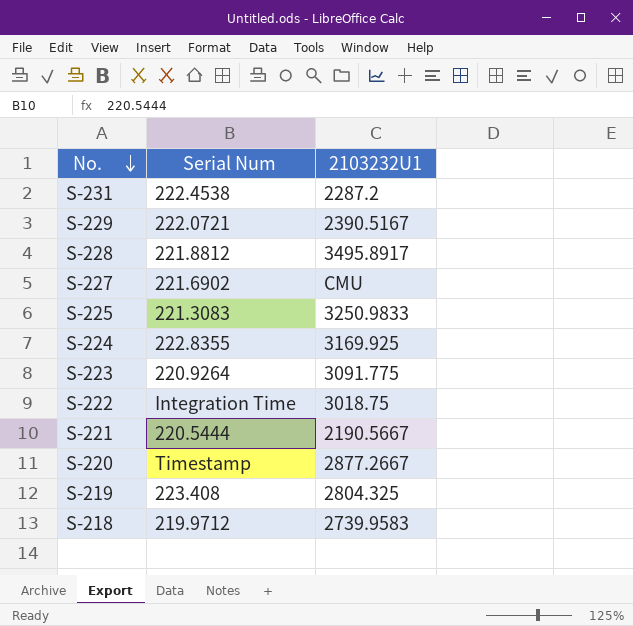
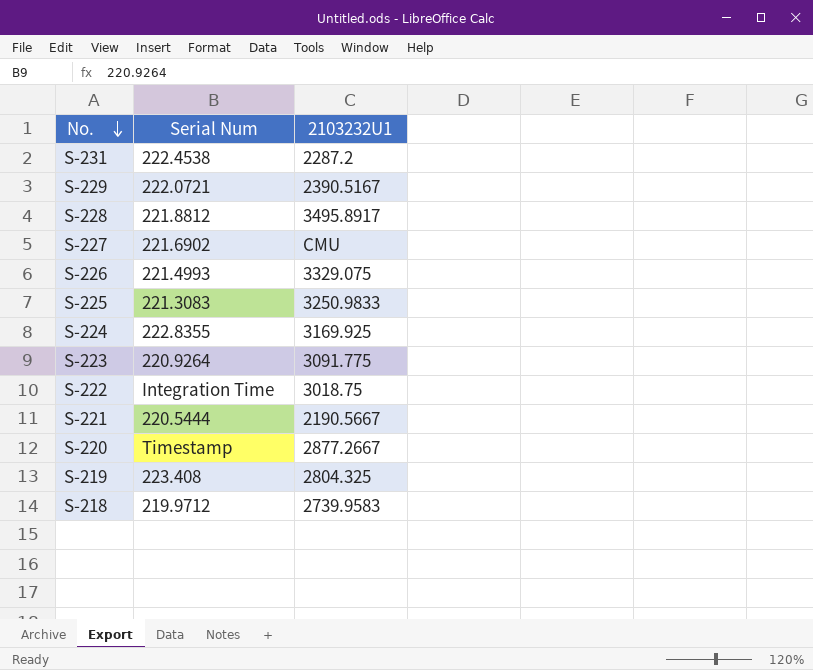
row S-226: none -> 221.4993 | 3329.075

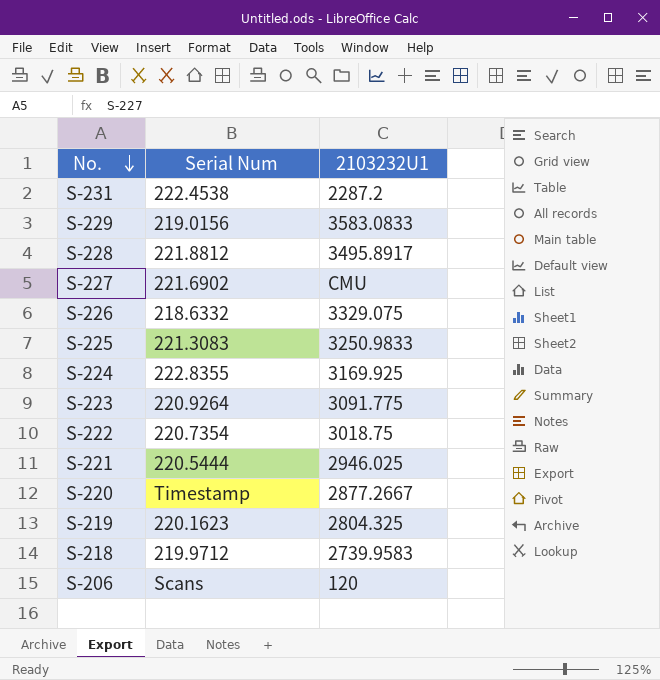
S-229 | Serial Num: 222.0721 -> 219.0156
S-229 | 2103232U1: 2390.5167 -> 3583.0833
S-226 | Serial Num: 221.4993 -> 218.6332
S-222 | Serial Num: Integration Time -> 220.7354
S-221 | 2103232U1: 2190.5667 -> 2946.025
S-219 | Serial Num: 223.408 -> 220.1623
row S-206: none -> Scans | 120

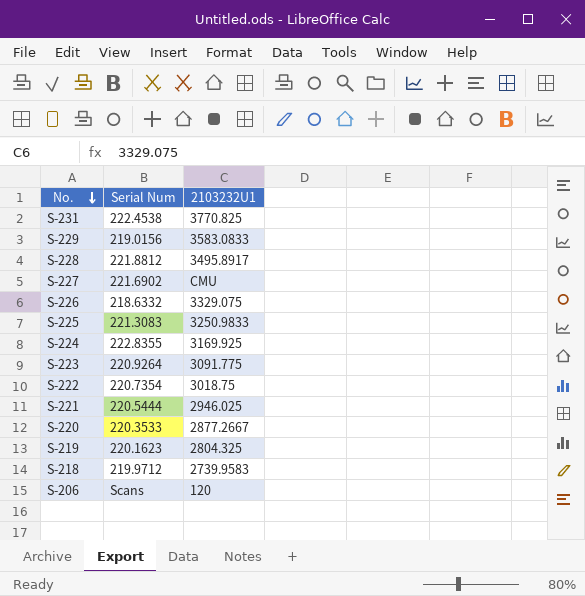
S-231 | 2103232U1: 2287.2 -> 3770.825
S-220 | Serial Num: Timestamp -> 220.3533

